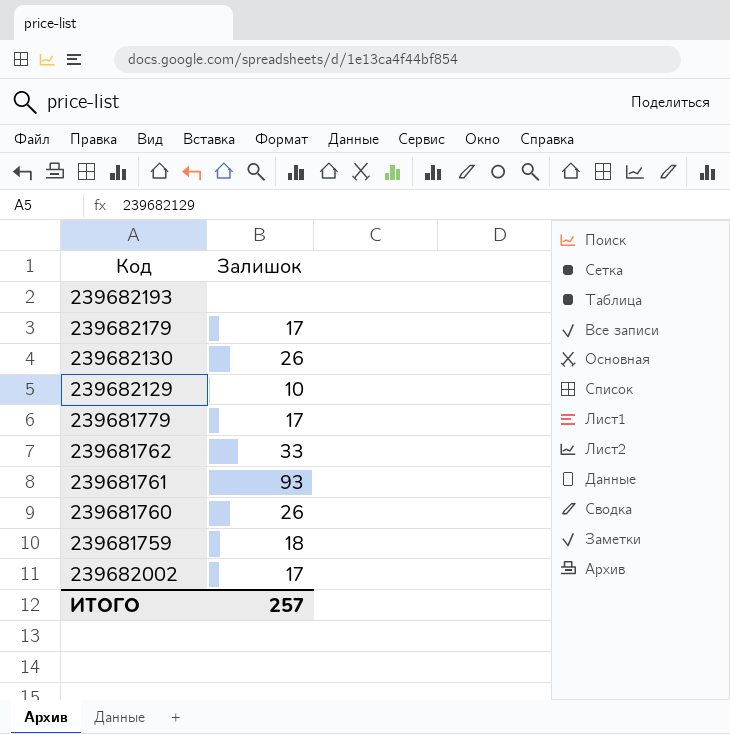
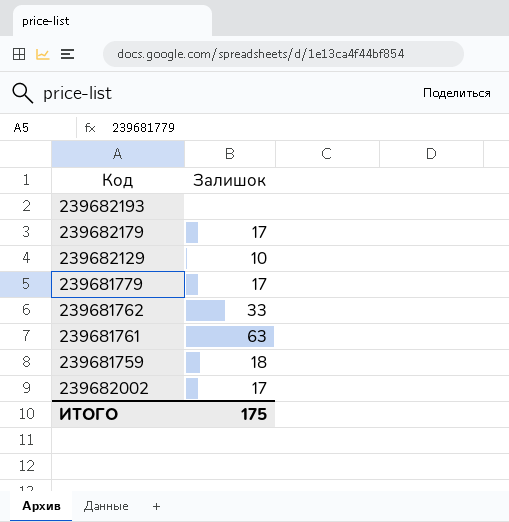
row 239682130: 26 -> none
row 239681760: 26 -> none
239681761 | Залишок: 93 -> 63
ИТОГО | Залишок: 257 -> 175

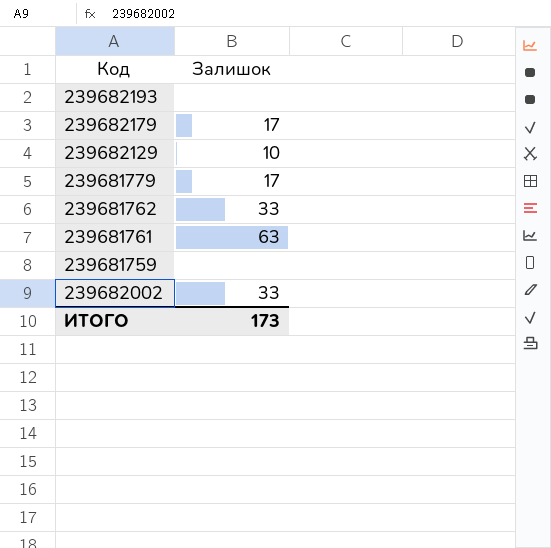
239681759 | Залишок: 18 -> none
239682002 | Залишок: 17 -> 33
ИТОГО | Залишок: 175 -> 173

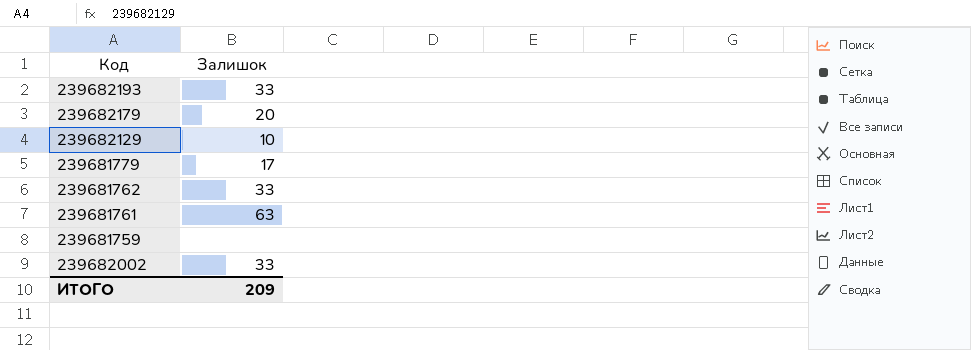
239682193 | Залишок: none -> 33
239682179 | Залишок: 17 -> 20
ИТОГО | Залишок: 173 -> 209

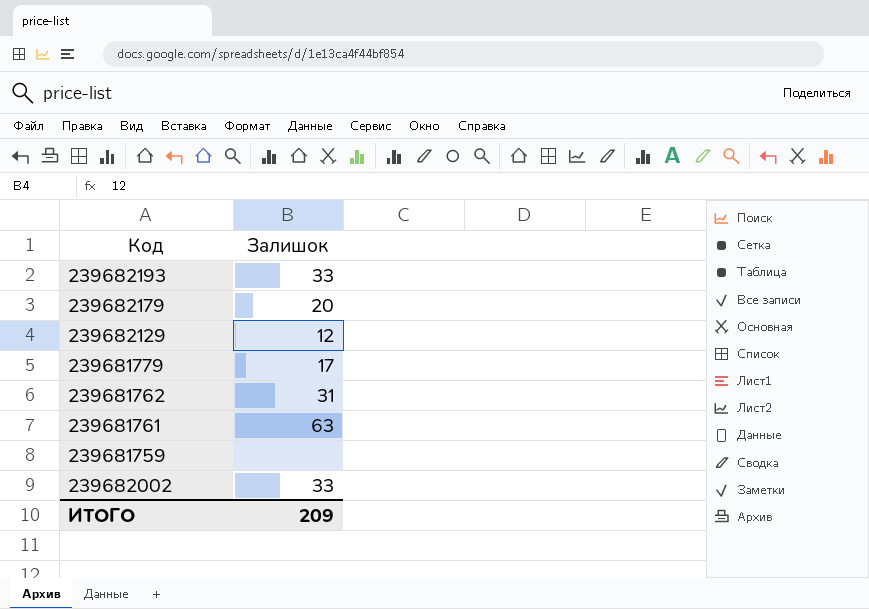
239682129 | Залишок: 10 -> 12
239681762 | Залишок: 33 -> 31

